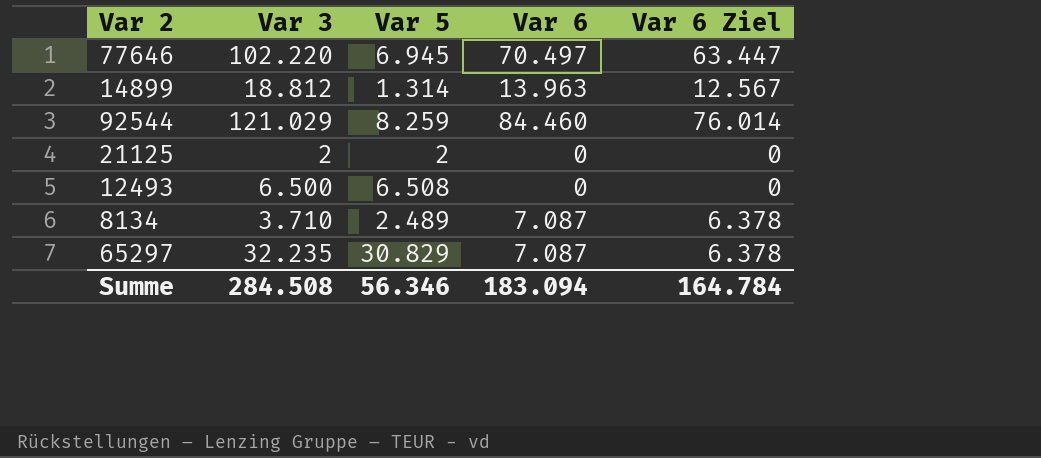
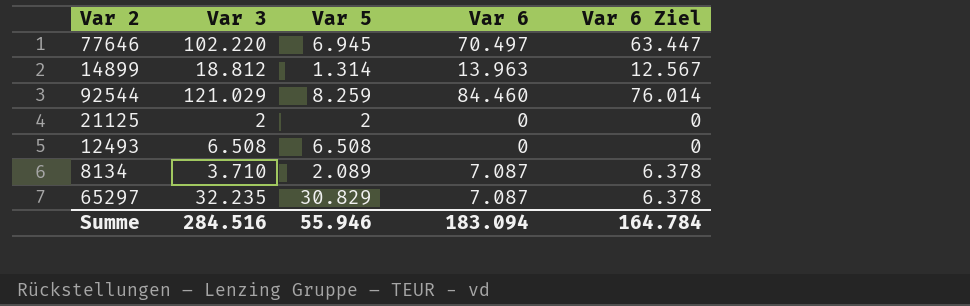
12493 | Var 3: 6.500 -> 6.508
8134 | Var 5: 2.489 -> 2.089
Summe | Var 3: 284.508 -> 284.516
Summe | Var 5: 56.346 -> 55.946

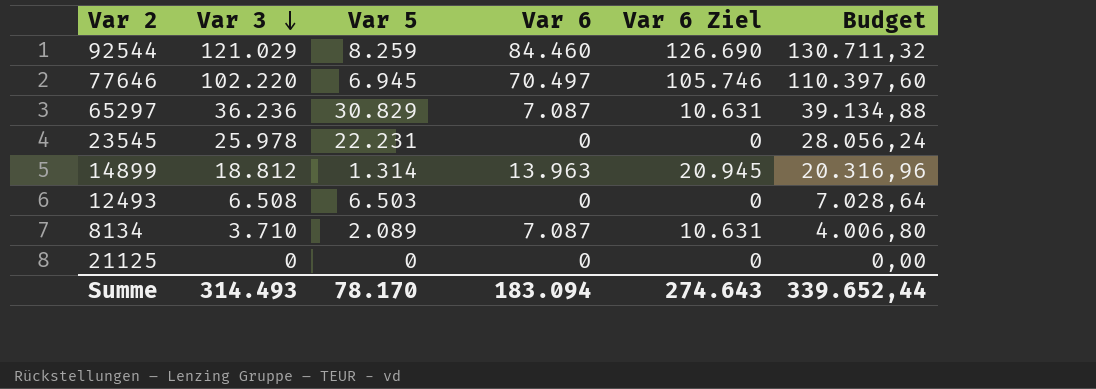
row order: none -> Var 3 descending
column Var 6 Ziel | formula: [Var 6] * 0,9 -> [Var 6] * 1,5
column Budget | formula: none -> [Var 3] * 1,08
65297 | Var 3: 32.235 -> 36.236
row 23545: none -> 25.978 | 22.231 | 0 | 0 | 28.056,24
12493 | Var 5: 6.508 -> 6.503
21125 | Var 3: 2 -> 0
21125 | Var 5: 2 -> 0
Summe | Var 3: 284.516 -> 314.493
Summe | Var 5: 55.946 -> 78.170
Summe | Var 6 Ziel: 164.784 -> 274.643

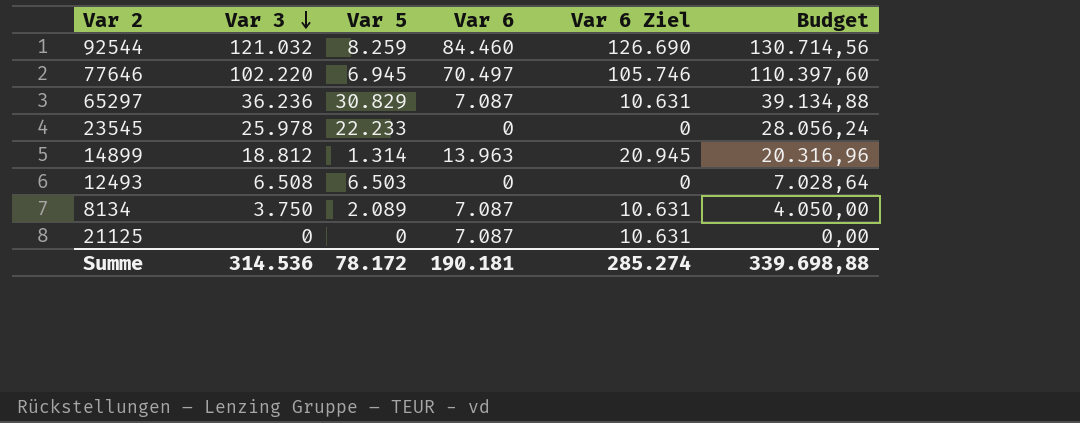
92544 | Var 3: 121.029 -> 121.032
92544 | Budget: 130.711,32 -> 130.714,56
23545 | Var 5: 22.231 -> 22.233
8134 | Var 3: 3.710 -> 3.750
8134 | Budget: 4.006,80 -> 4.050,00
21125 | Var 6: 0 -> 7.087
21125 | Var 6 Ziel: 0 -> 10.631
Summe | Var 3: 314.493 -> 314.536
Summe | Var 5: 78.170 -> 78.172
Summe | Var 6: 183.094 -> 190.181
Summe | Var 6 Ziel: 274.643 -> 285.274
Summe | Budget: 339.652,44 -> 339.698,88

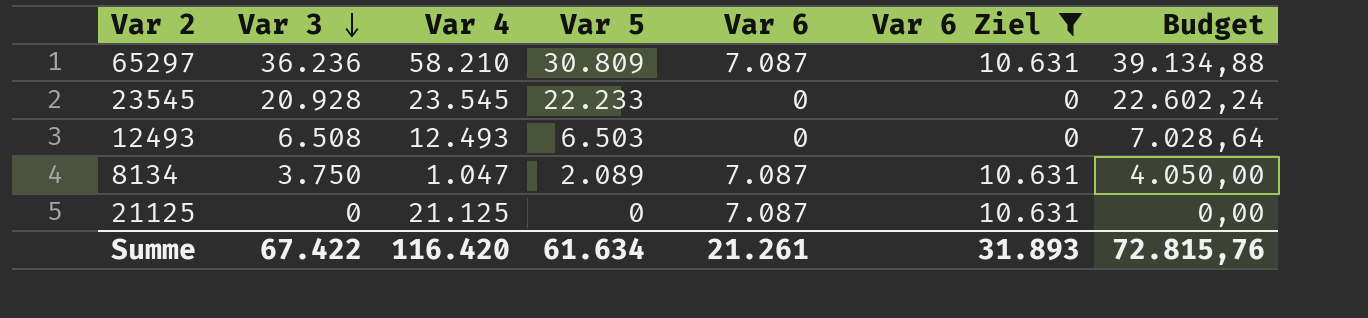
filter: none -> Var 6 Ziel <= 10.631
column Var 4 | position: none -> 3
65297 | Var 5: 30.829 -> 30.809
23545 | Var 3: 25.978 -> 20.928
23545 | Budget: 28.056,24 -> 22.602,24
Summe | Var 3: 314.536 -> 67.422
Summe | Var 5: 78.172 -> 61.634
Summe | Var 6: 190.181 -> 21.261
Summe | Var 6 Ziel: 285.274 -> 31.893
Summe | Budget: 339.698,88 -> 72.815,76

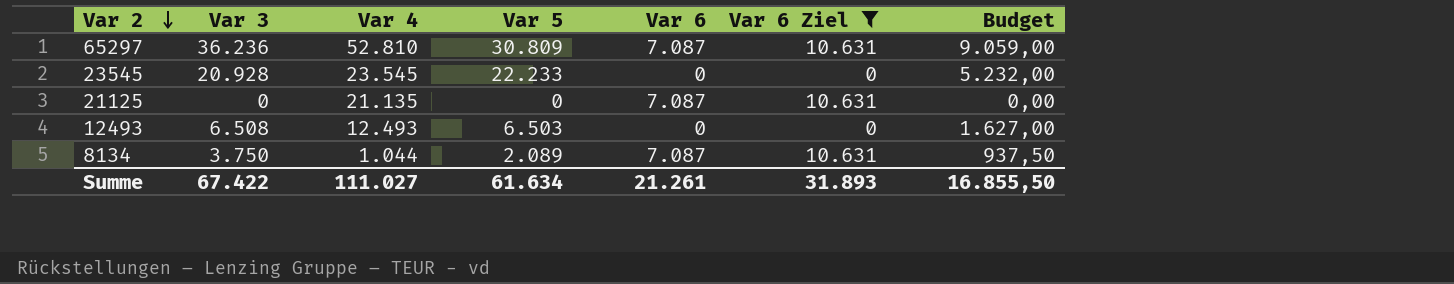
row order: Var 3 descending -> Var 2 descending
column Budget | formula: [Var 3] * 1,08 -> [Var 3] * 0,25
65297 | Var 4: 58.210 -> 52.810
21125 | Var 4: 21.125 -> 21.135
8134 | Var 4: 1.047 -> 1.044
Summe | Var 4: 116.420 -> 111.027
Summe | Budget: 72.815,76 -> 16.855,50

